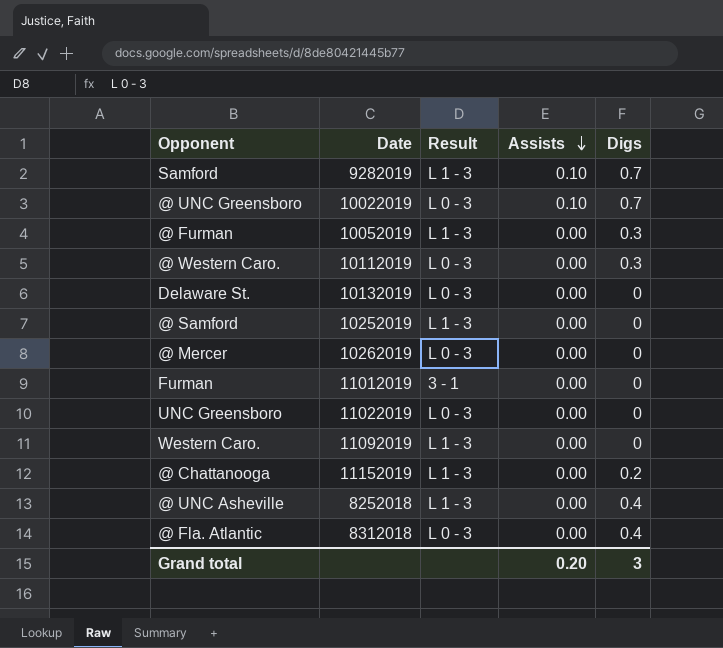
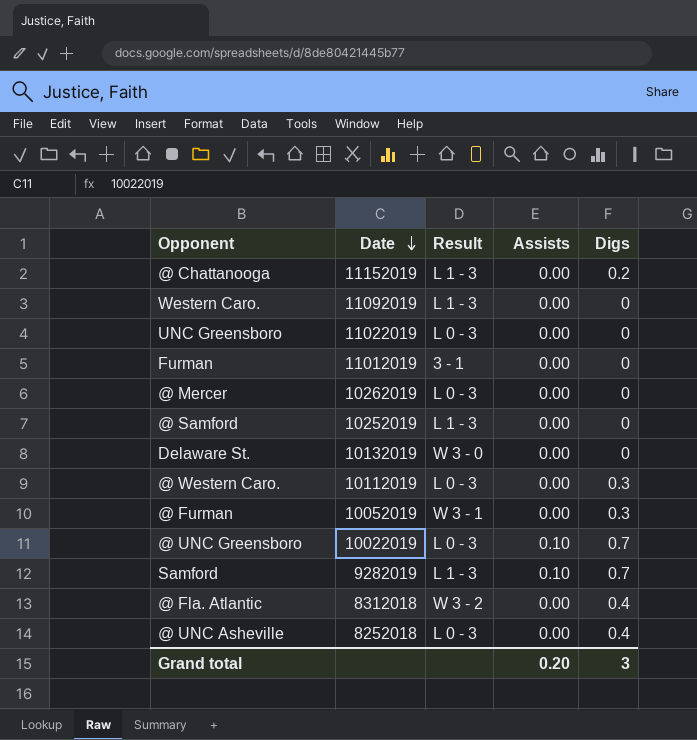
row order: Assists descending -> Date descending
Delaware St. | Result: L 0 - 3 -> W 3 - 0
@ Furman | Result: L 1 - 3 -> W 3 - 1
@ Fla. Atlantic | Result: L 0 - 3 -> W 3 - 2
@ UNC Asheville | Result: L 1 - 3 -> L 0 - 3

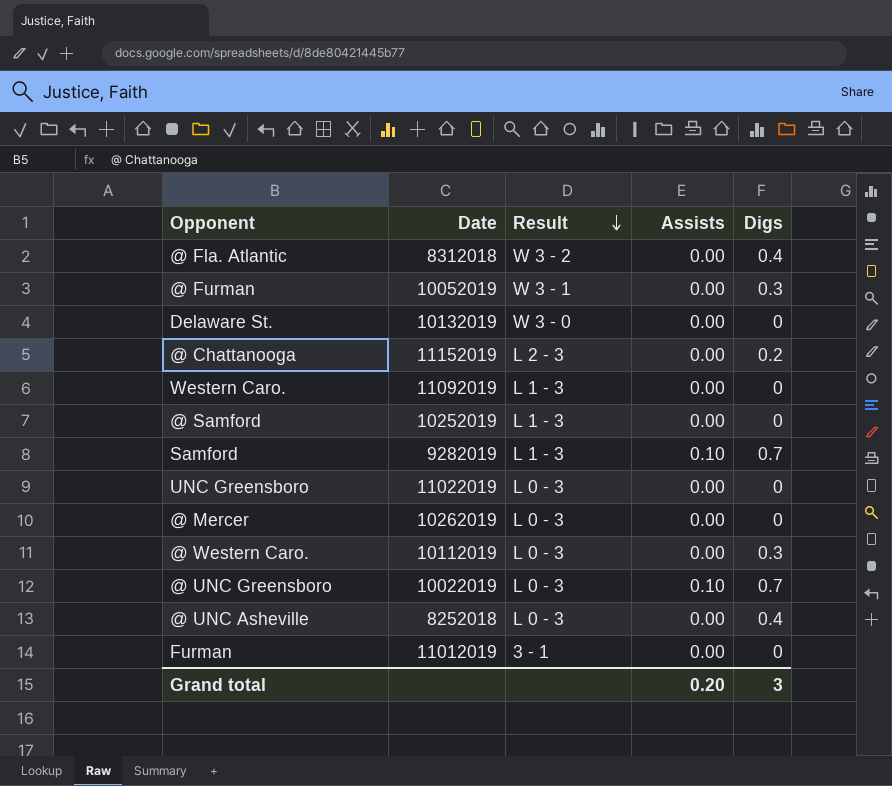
row order: Date descending -> Result descending
@ Chattanooga | Result: L 1 - 3 -> L 2 - 3

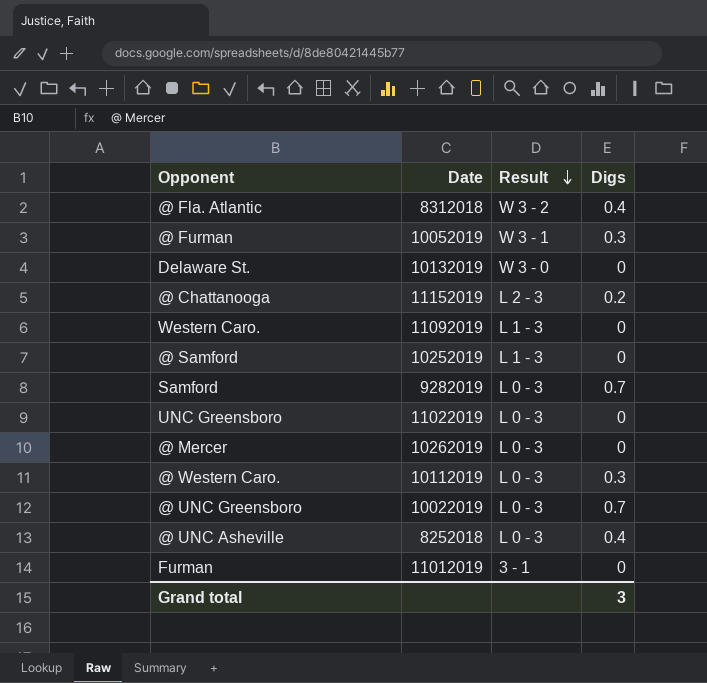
column Assists | position: 4 -> none
Samford | Result: L 1 - 3 -> L 0 - 3

